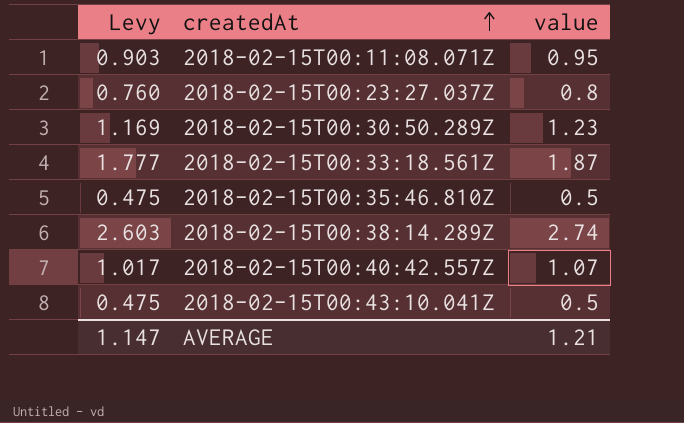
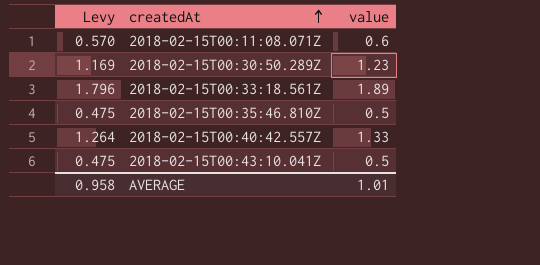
row 2018-02-15T00:23:27.037Z: 0.760 | 0.8 -> none
row 2018-02-15T00:38:14.289Z: 2.603 | 2.74 -> none
2018-02-15T00:11:08.071Z | Levy: 0.903 -> 0.570
2018-02-15T00:11:08.071Z | value: 0.95 -> 0.6
2018-02-15T00:33:18.561Z | Levy: 1.777 -> 1.796
2018-02-15T00:33:18.561Z | value: 1.87 -> 1.89
2018-02-15T00:40:42.557Z | Levy: 1.017 -> 1.264
2018-02-15T00:40:42.557Z | value: 1.07 -> 1.33
AVERAGE | Levy: 1.147 -> 0.958
AVERAGE | value: 1.21 -> 1.01

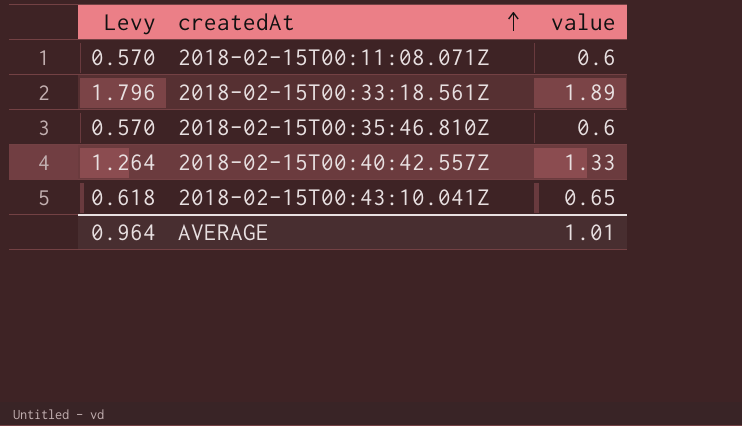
row 2018-02-15T00:30:50.289Z: 1.169 | 1.23 -> none
2018-02-15T00:35:46.810Z | Levy: 0.475 -> 0.570
2018-02-15T00:35:46.810Z | value: 0.5 -> 0.6
2018-02-15T00:43:10.041Z | Levy: 0.475 -> 0.618
2018-02-15T00:43:10.041Z | value: 0.5 -> 0.65
AVERAGE | Levy: 0.958 -> 0.964

